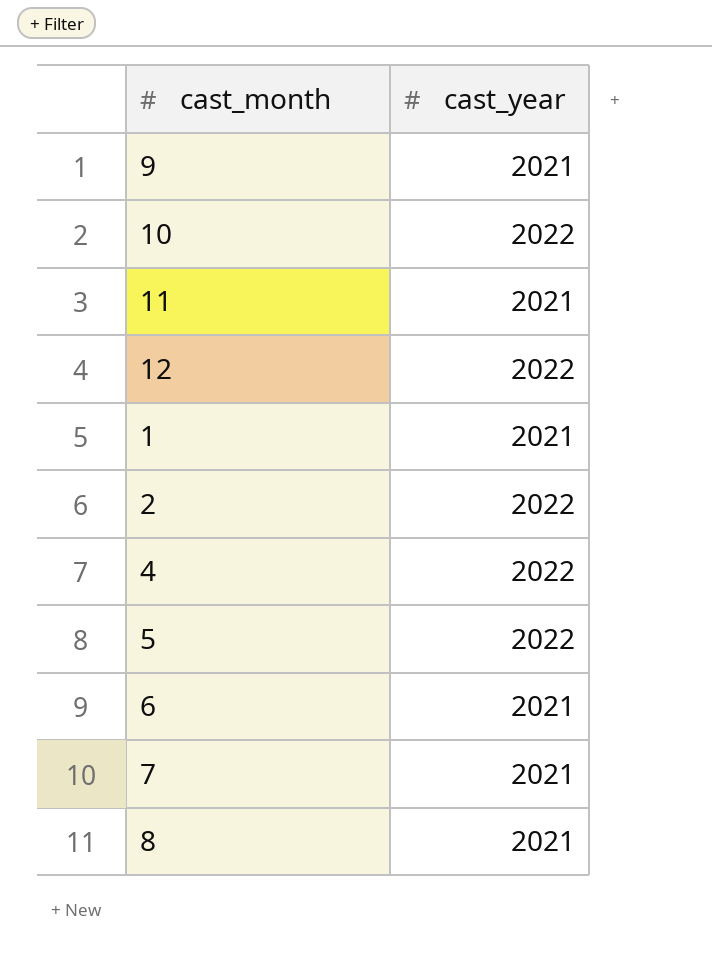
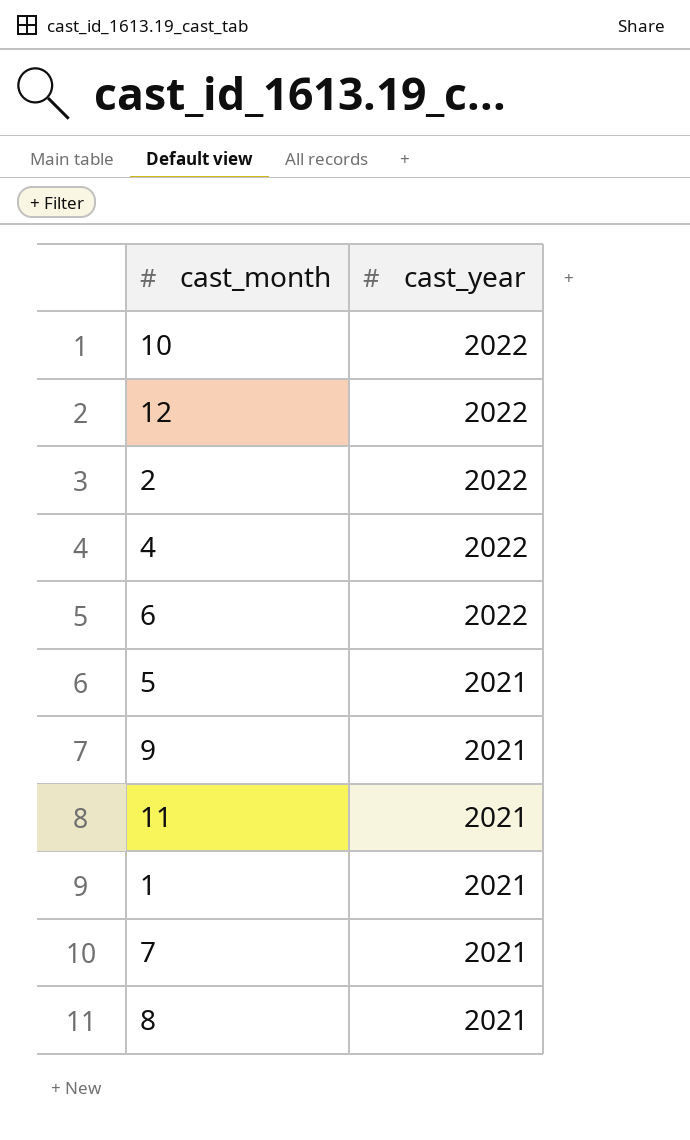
row order: none -> cast_year descending
6 | cast_year: 2021 -> 2022
5 | cast_year: 2022 -> 2021

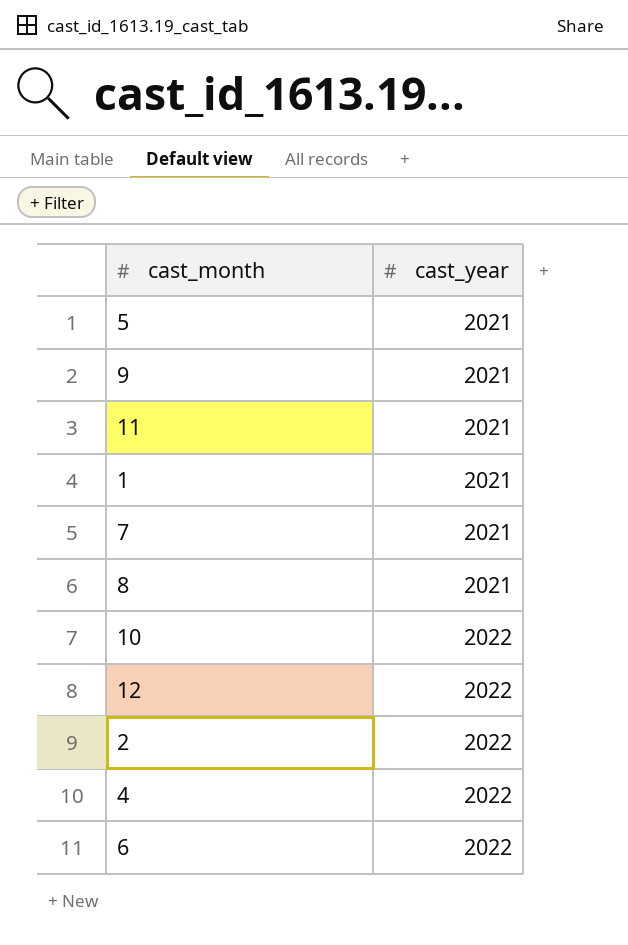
row order: cast_year descending -> cast_year ascending

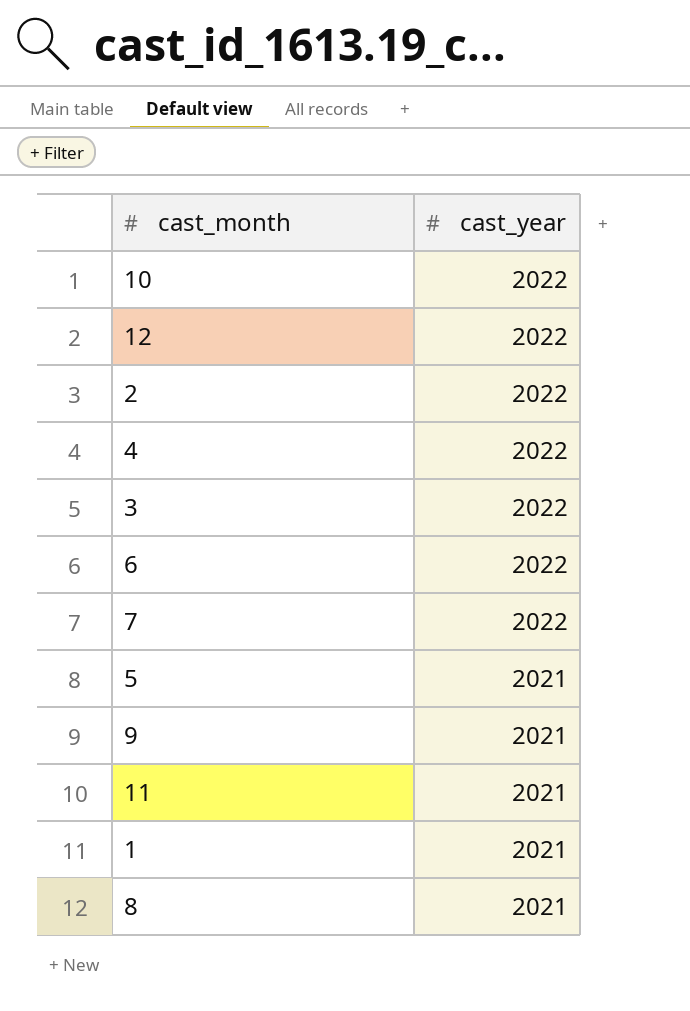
row order: cast_year ascending -> cast_year descending
row 3: none -> 2022
7 | cast_year: 2021 -> 2022

